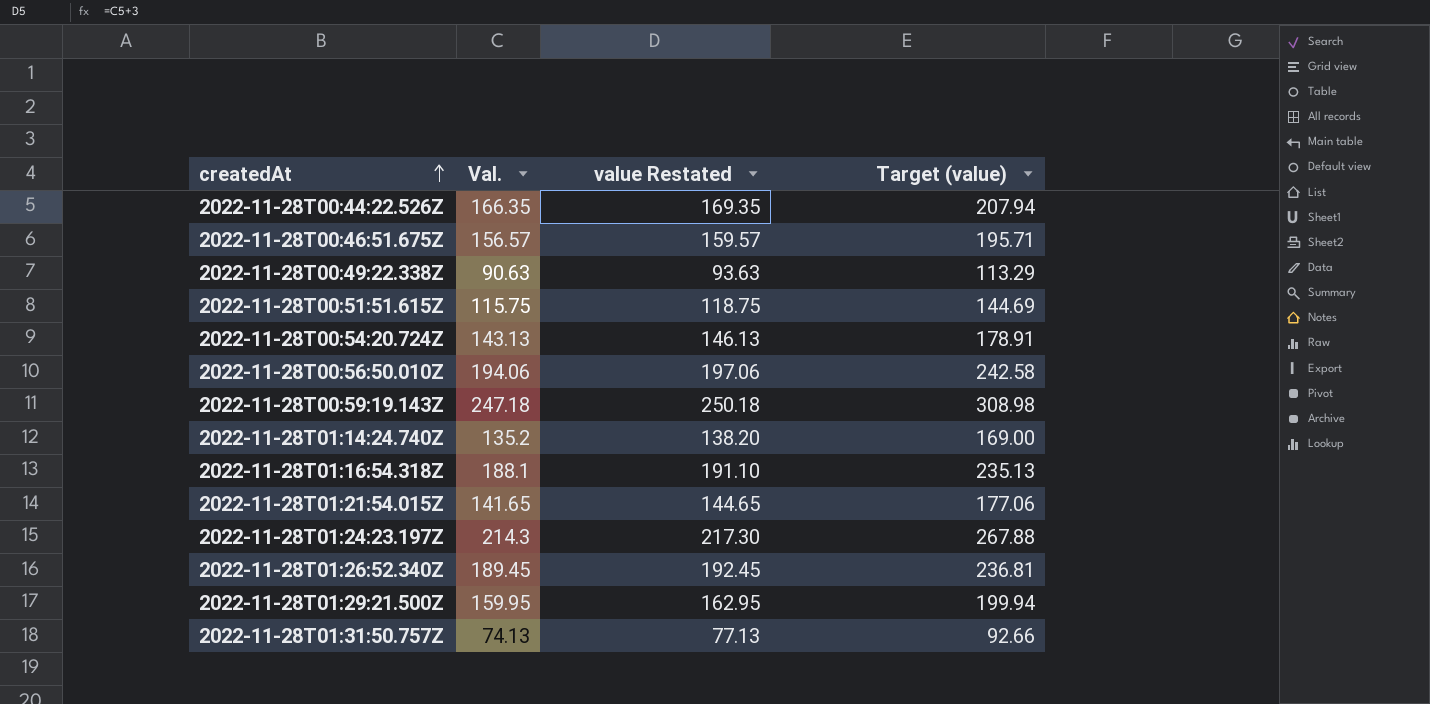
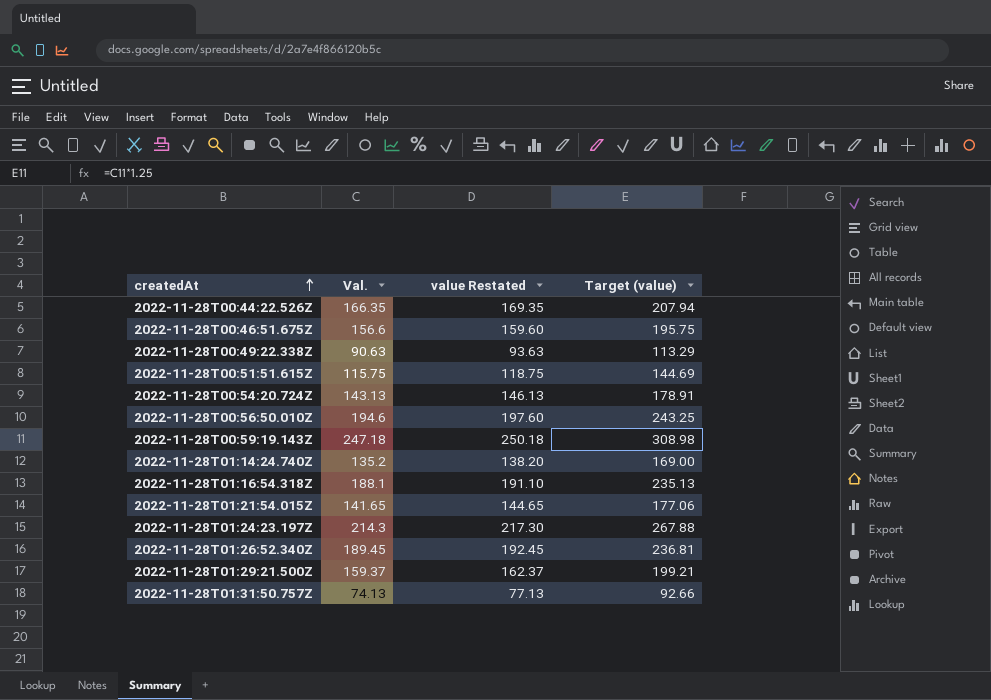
2022-11-28T00:46:51.675Z | Val.: 156.57 -> 156.6
2022-11-28T00:46:51.675Z | value Restated: 159.57 -> 159.60
2022-11-28T00:46:51.675Z | Target (value): 195.71 -> 195.75
2022-11-28T00:56:50.010Z | Val.: 194.06 -> 194.6
2022-11-28T00:56:50.010Z | value Restated: 197.06 -> 197.60
2022-11-28T00:56:50.010Z | Target (value): 242.58 -> 243.25
2022-11-28T01:29:21.500Z | Val.: 159.95 -> 159.37
2022-11-28T01:29:21.500Z | value Restated: 162.95 -> 162.37
2022-11-28T01:29:21.500Z | Target (value): 199.94 -> 199.21

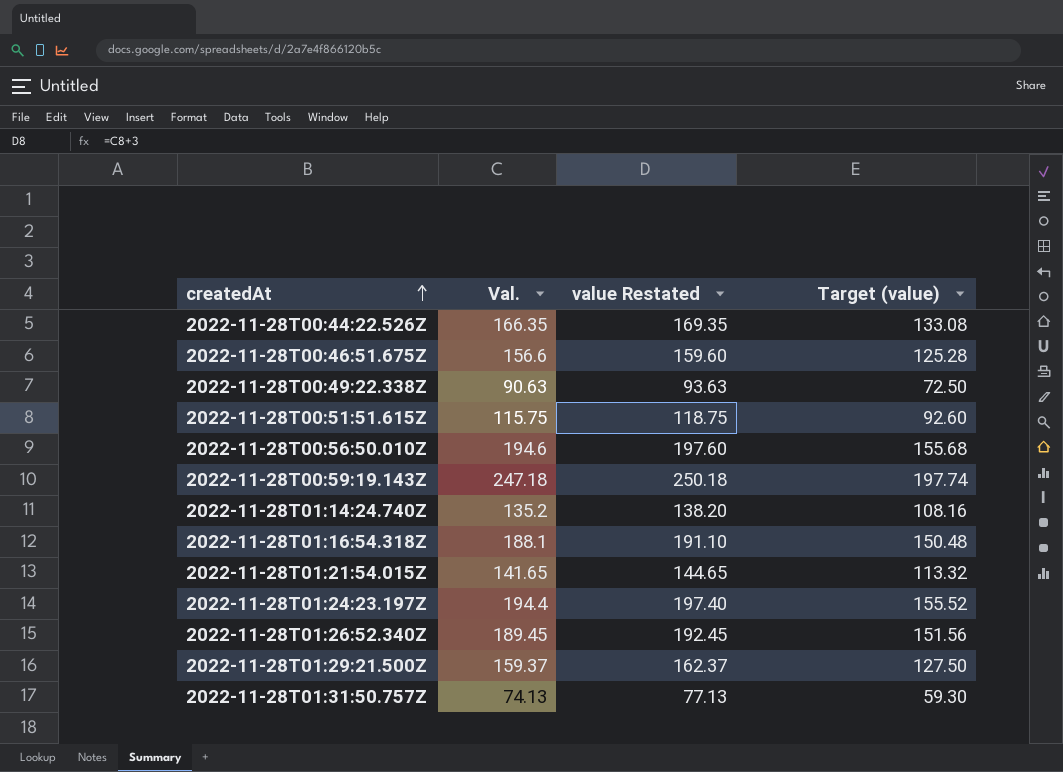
column Target (value) | formula: [Val.] * 1.25 -> [Val.] * 0.8
row 2022-11-28T00:54:20.724Z: 143.13 | 146.13 | 178.91 -> none
2022-11-28T01:24:23.197Z | Val.: 214.3 -> 194.4
2022-11-28T01:24:23.197Z | value Restated: 217.30 -> 197.40

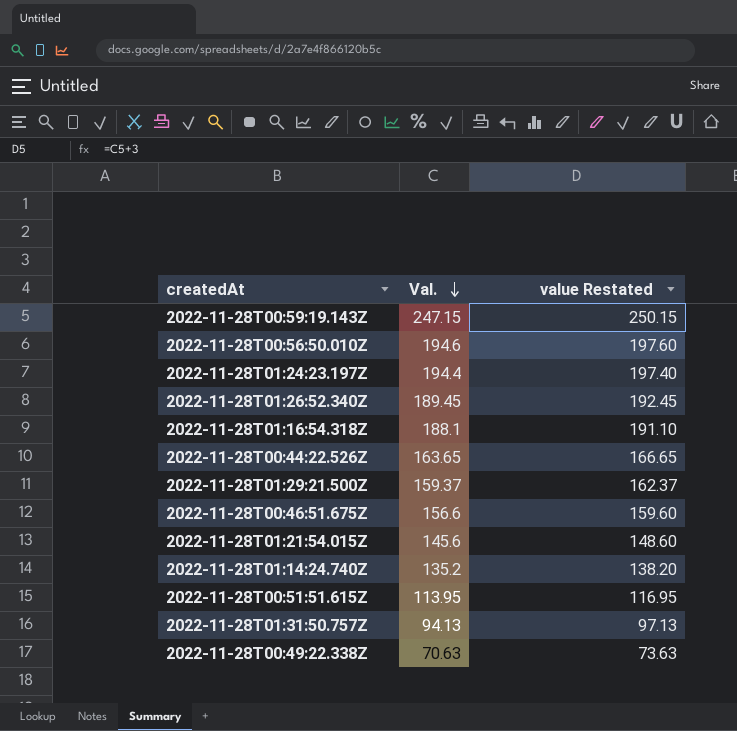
row order: createdAt ascending -> Val. descending
column Target (value) | formula: [Val.] * 0.8 -> none
2022-11-28T00:59:19.143Z | Val.: 247.18 -> 247.15
2022-11-28T00:59:19.143Z | value Restated: 250.18 -> 250.15
2022-11-28T00:44:22.526Z | Val.: 166.35 -> 163.65
2022-11-28T00:44:22.526Z | value Restated: 169.35 -> 166.65
2022-11-28T01:21:54.015Z | Val.: 141.65 -> 145.6
2022-11-28T01:21:54.015Z | value Restated: 144.65 -> 148.60
2022-11-28T00:51:51.615Z | Val.: 115.75 -> 113.95
2022-11-28T00:51:51.615Z | value Restated: 118.75 -> 116.95
2022-11-28T01:31:50.757Z | Val.: 74.13 -> 94.13
2022-11-28T01:31:50.757Z | value Restated: 77.13 -> 97.13
2022-11-28T00:49:22.338Z | Val.: 90.63 -> 70.63
2022-11-28T00:49:22.338Z | value Restated: 93.63 -> 73.63

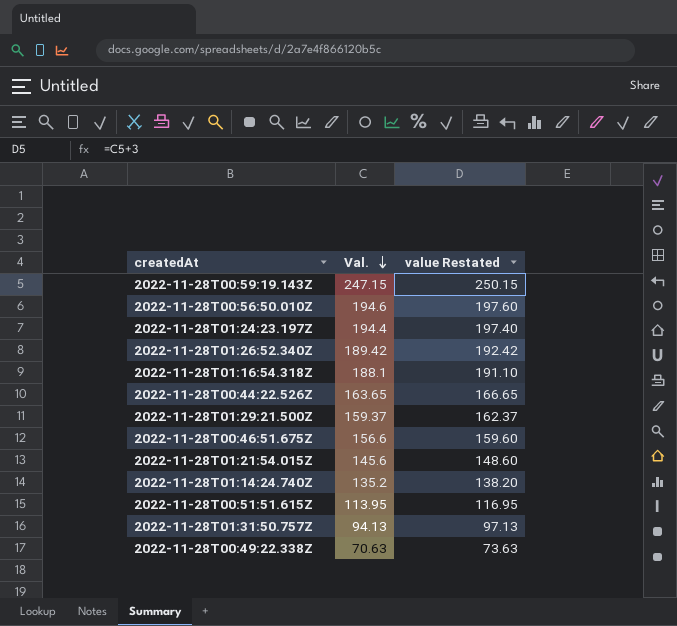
2022-11-28T01:26:52.340Z | Val.: 189.45 -> 189.42
2022-11-28T01:26:52.340Z | value Restated: 192.45 -> 192.42

